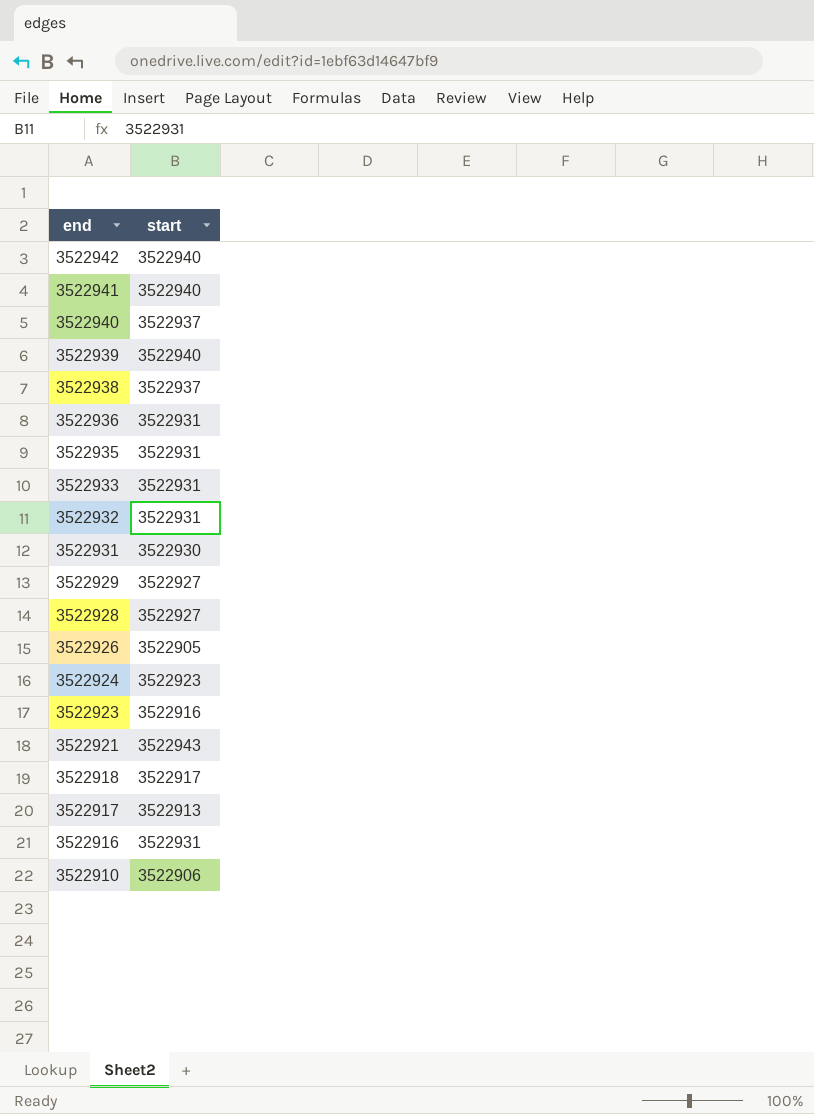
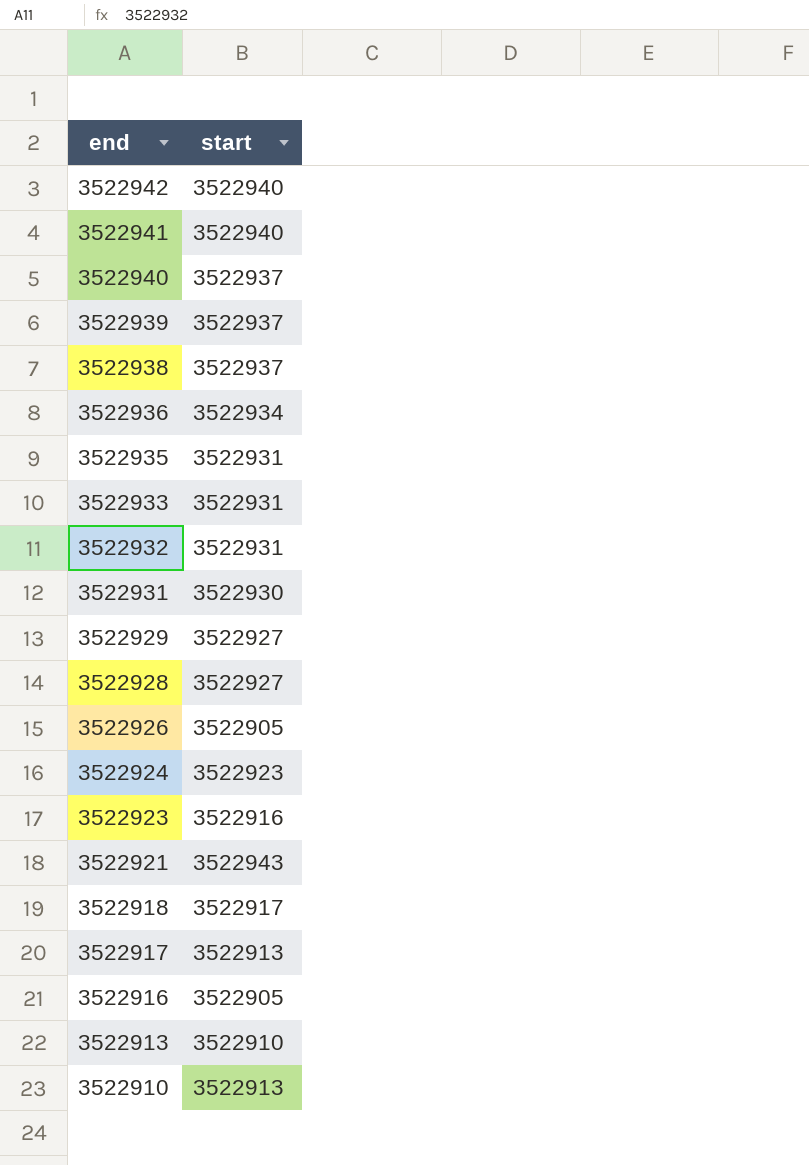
3522939 | start: 3522940 -> 3522937
3522936 | start: 3522931 -> 3522934
3522916 | start: 3522931 -> 3522905
row 3522913: none -> 3522910
3522910 | start: 3522906 -> 3522913

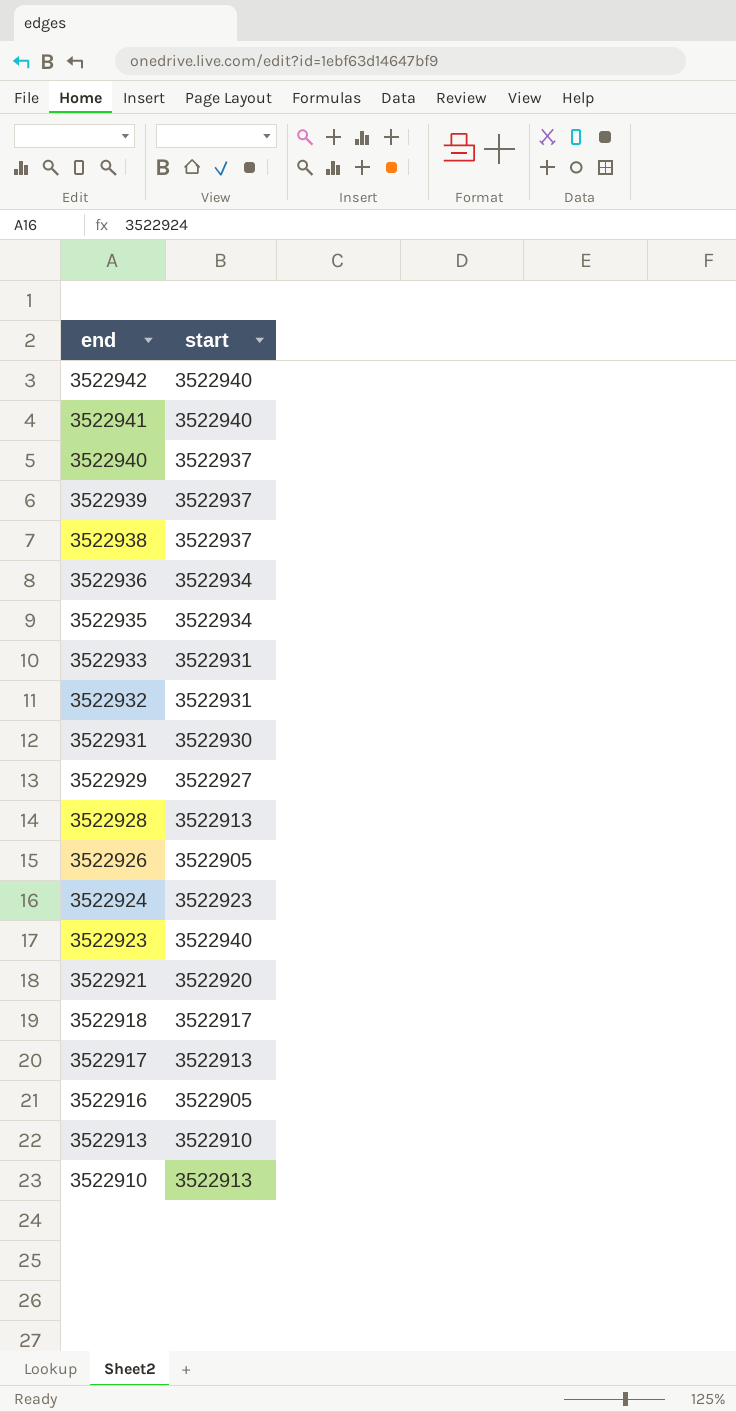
3522935 | start: 3522931 -> 3522934
3522928 | start: 3522927 -> 3522913
3522923 | start: 3522916 -> 3522940
3522921 | start: 3522943 -> 3522920

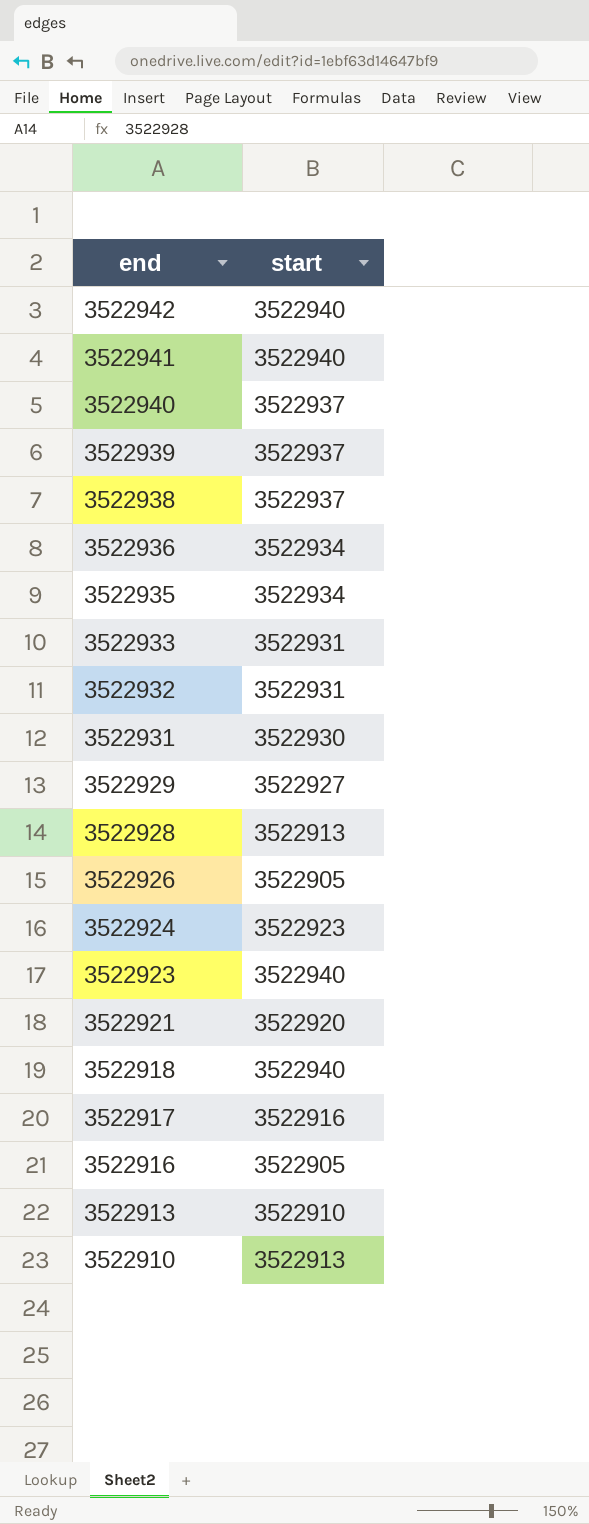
3522918 | start: 3522917 -> 3522940
3522917 | start: 3522913 -> 3522916

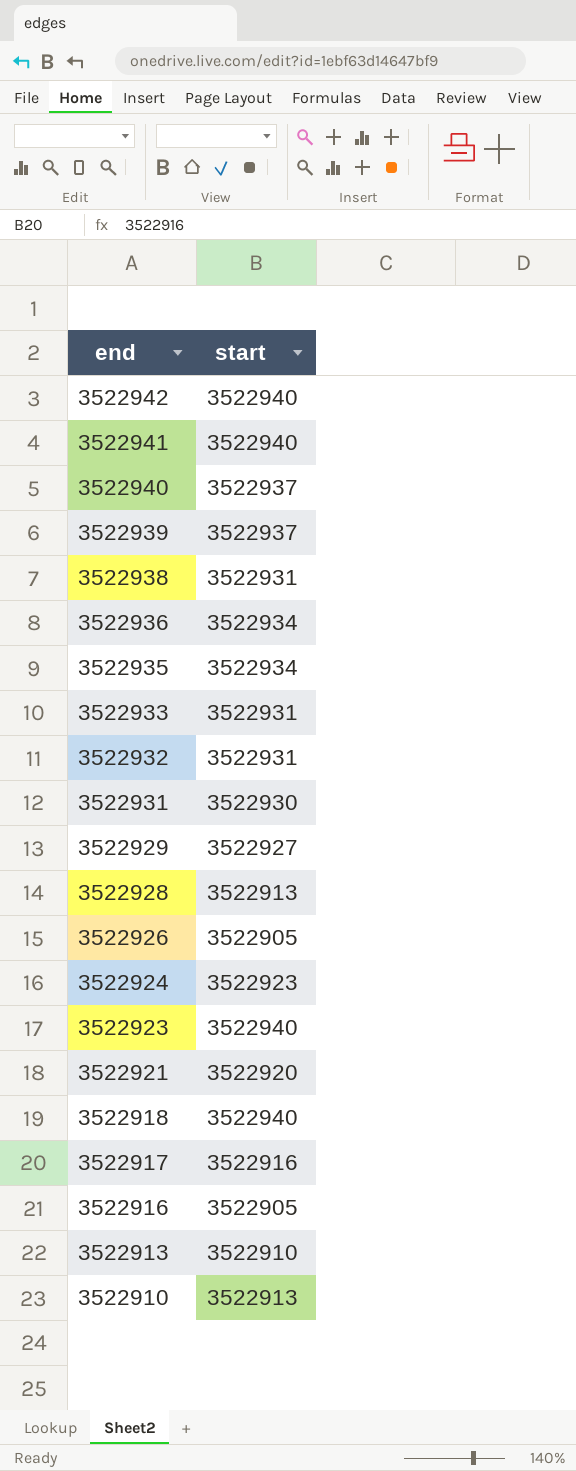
3522938 | start: 3522937 -> 3522931

